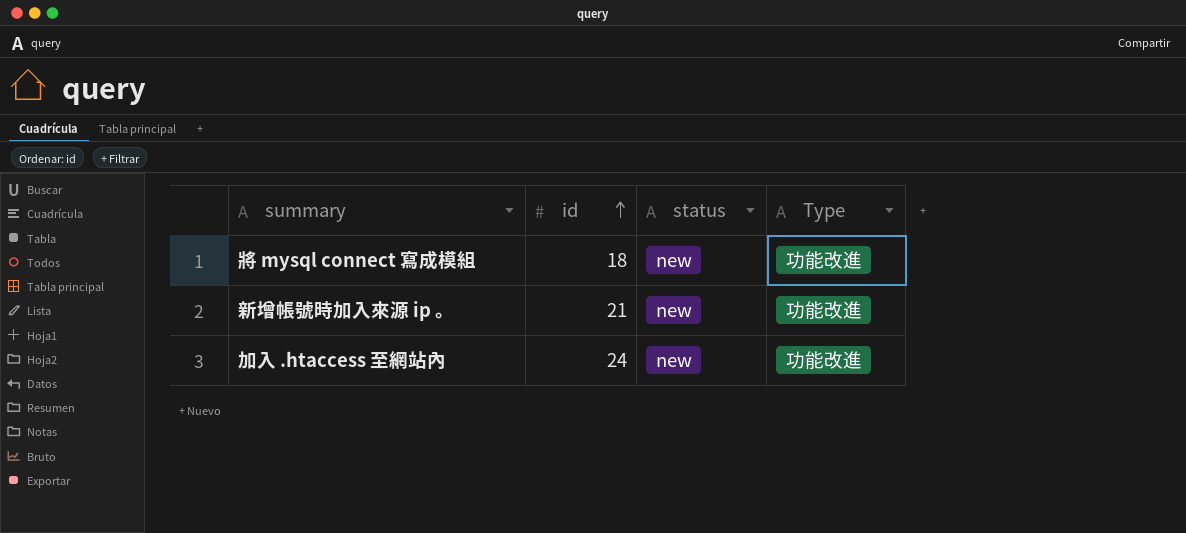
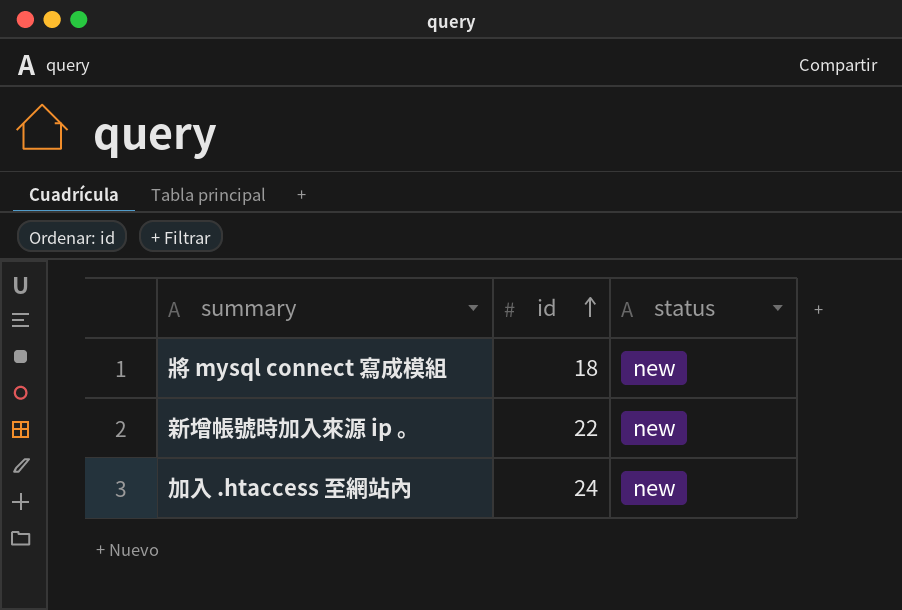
column Type | position: 4 -> none
新增帳號時加入來源 ip 。 | id: 21 -> 22

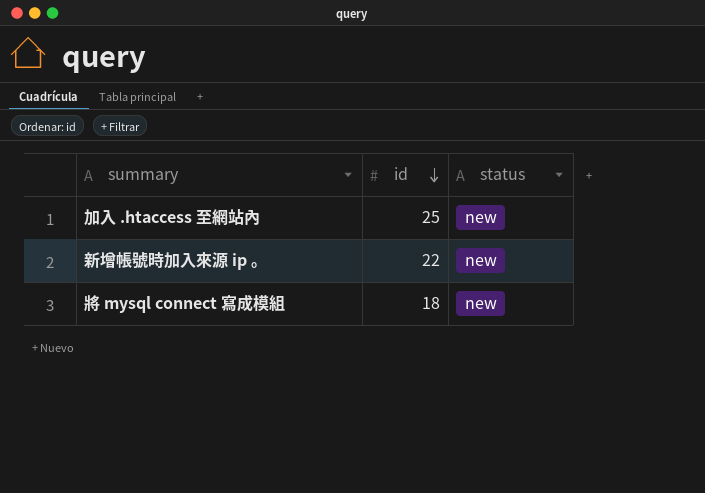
row order: id ascending -> id descending
加入 .htaccess 至網站內 | id: 24 -> 25

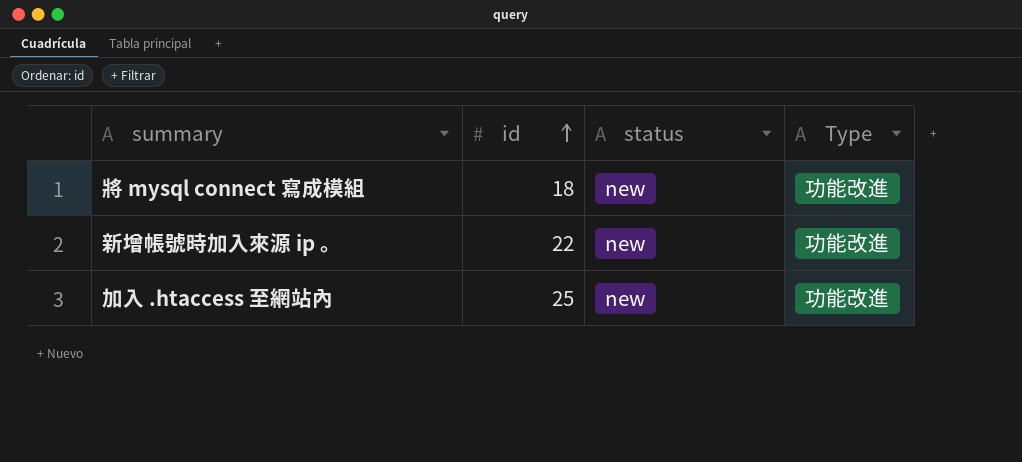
row order: id descending -> id ascending
column Type | position: none -> 4

